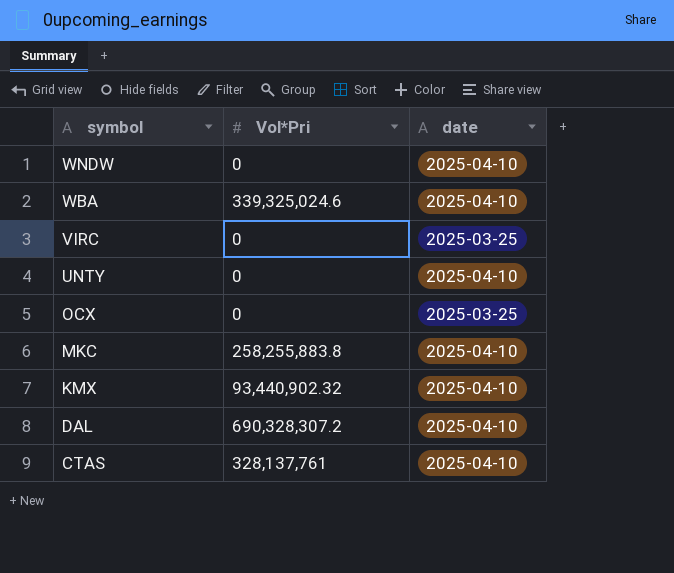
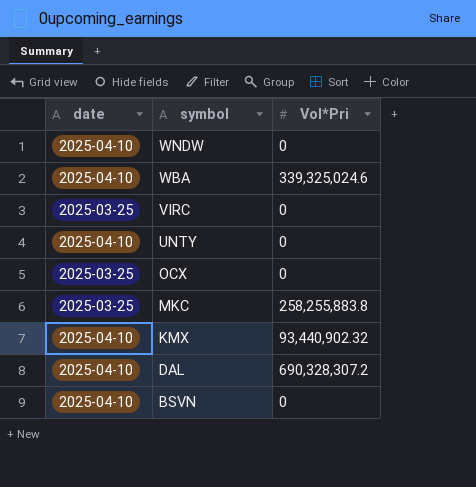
column date | position: 3 -> 1
row CTAS: 328,137,761 | 2025-04-10 -> none
MKC | date: 2025-04-10 -> 2025-03-25
row BSVN: none -> 2025-04-10 | 0

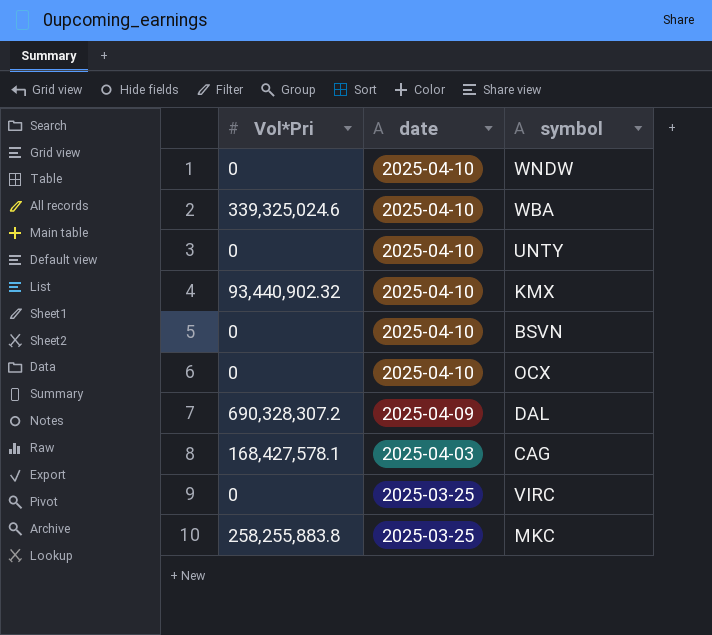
row order: symbol descending -> date descending
column Vol*Pri | position: 3 -> 1
OCX | date: 2025-03-25 -> 2025-04-10
DAL | date: 2025-04-10 -> 2025-04-09
row CAG: none -> 168,427,578.1 | 2025-04-03

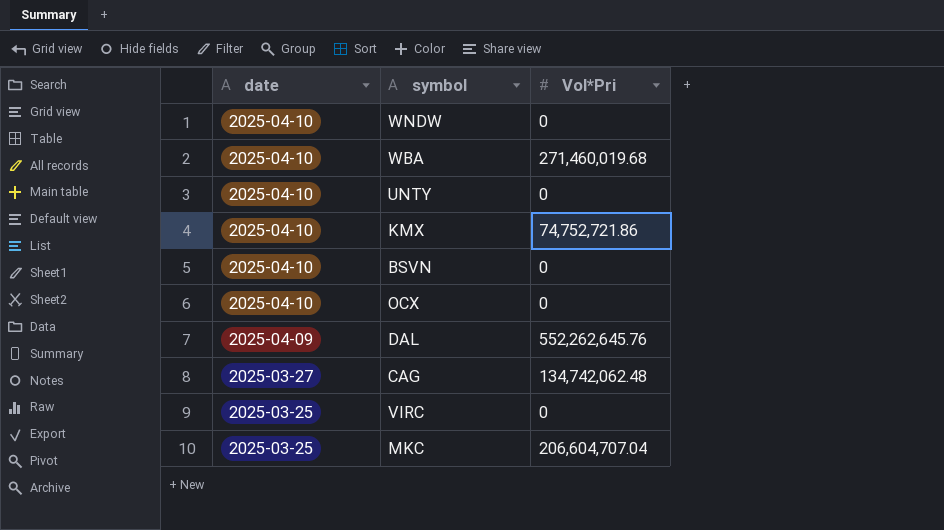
column Vol*Pri | position: 1 -> 3
WBA | Vol*Pri: 339,325,024.6 -> 271,460,019.68
KMX | Vol*Pri: 93,440,902.32 -> 74,752,721.86
DAL | Vol*Pri: 690,328,307.2 -> 552,262,645.76
CAG | date: 2025-04-03 -> 2025-03-27
CAG | Vol*Pri: 168,427,578.1 -> 134,742,062.48
MKC | Vol*Pri: 258,255,883.8 -> 206,604,707.04

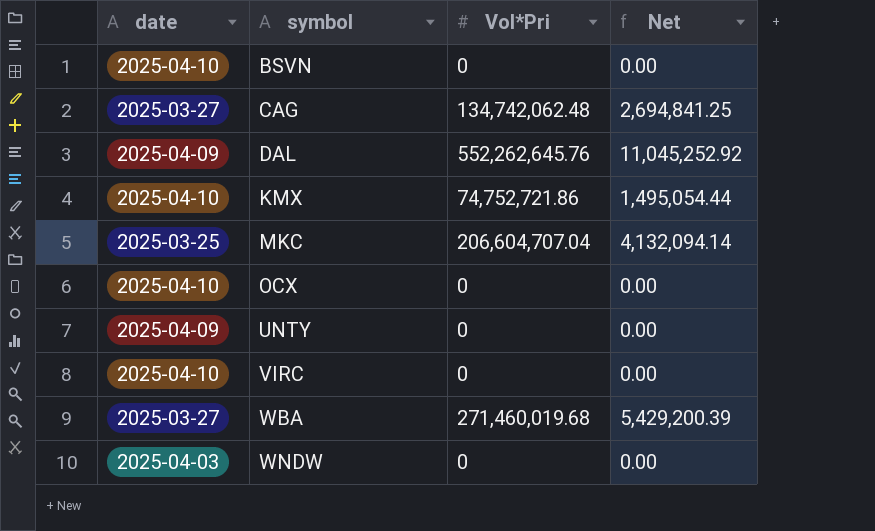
row order: date descending -> symbol ascending
column Net | formula: none -> [Vol*Pri] * 0.02
UNTY | date: 2025-04-10 -> 2025-04-09
VIRC | date: 2025-03-25 -> 2025-04-10
WBA | date: 2025-04-10 -> 2025-03-27
WNDW | date: 2025-04-10 -> 2025-04-03

